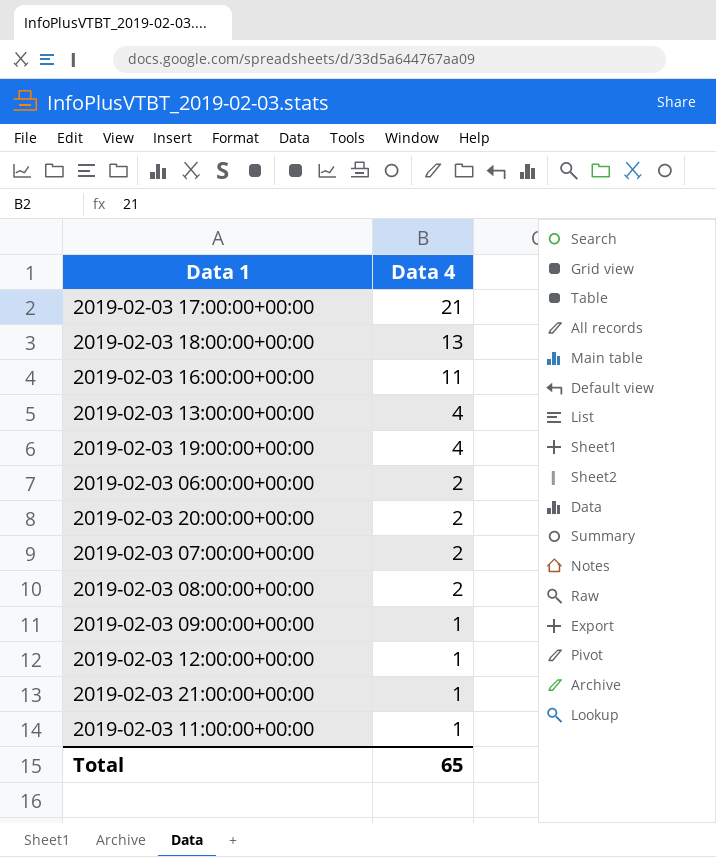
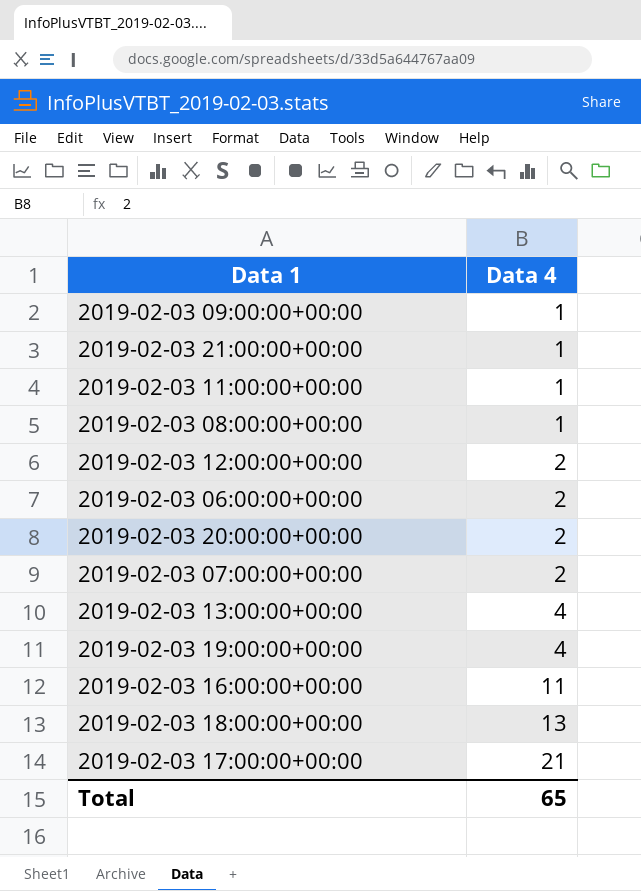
row order: Data 4 descending -> Data 4 ascending
2019-02-03 08:00:00+00:00 | Data 4: 2 -> 1
2019-02-03 12:00:00+00:00 | Data 4: 1 -> 2

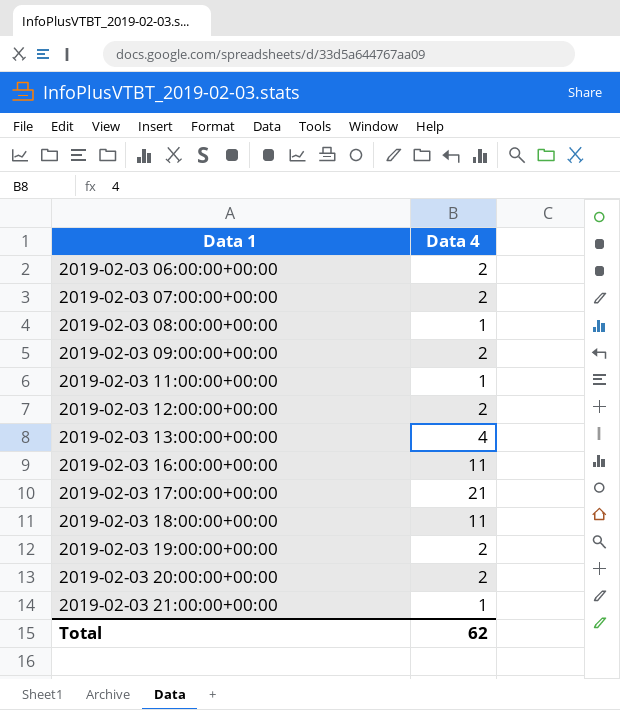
row order: Data 4 ascending -> Data 1 ascending
2019-02-03 09:00:00+00:00 | Data 4: 1 -> 2
2019-02-03 18:00:00+00:00 | Data 4: 13 -> 11
2019-02-03 19:00:00+00:00 | Data 4: 4 -> 2
Total | Data 4: 65 -> 62

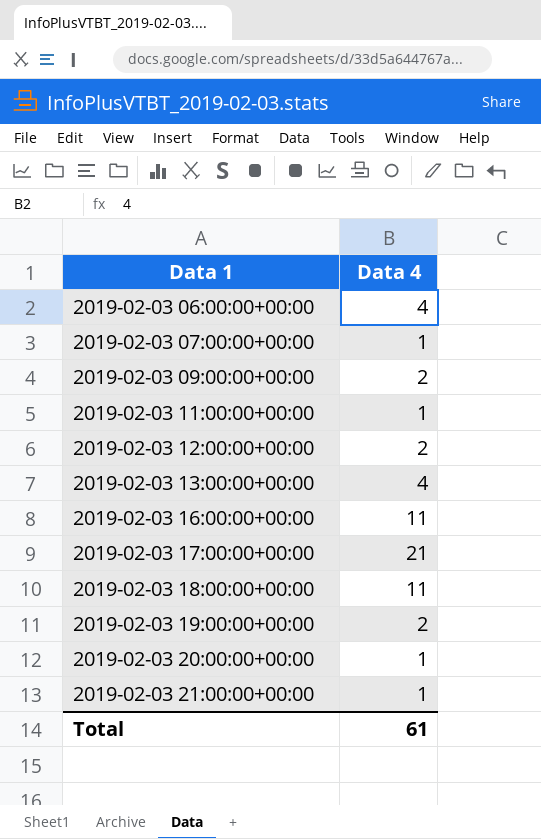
row 2019-02-03 08:00:00+00:00: 1 -> none
2019-02-03 06:00:00+00:00 | Data 4: 2 -> 4
2019-02-03 07:00:00+00:00 | Data 4: 2 -> 1
2019-02-03 20:00:00+00:00 | Data 4: 2 -> 1
Total | Data 4: 62 -> 61

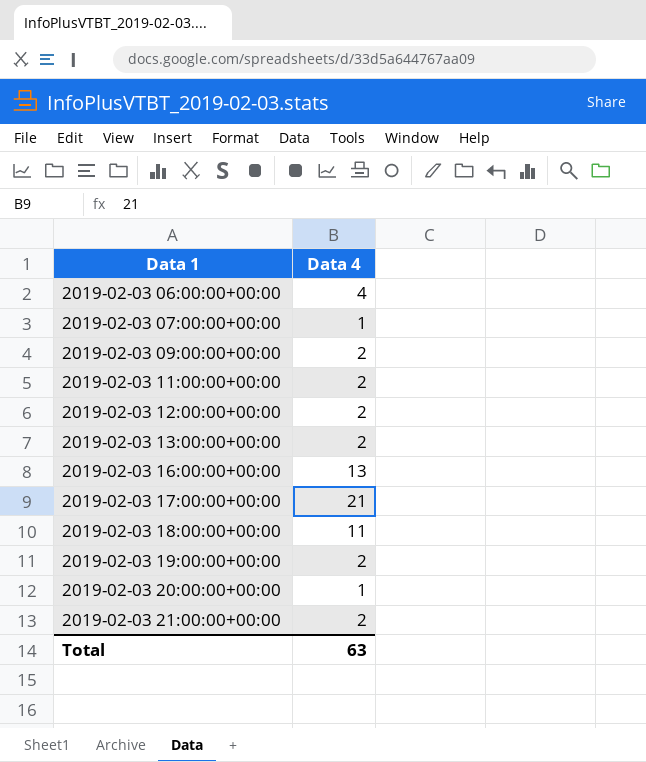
2019-02-03 11:00:00+00:00 | Data 4: 1 -> 2
2019-02-03 13:00:00+00:00 | Data 4: 4 -> 2
2019-02-03 16:00:00+00:00 | Data 4: 11 -> 13
2019-02-03 21:00:00+00:00 | Data 4: 1 -> 2
Total | Data 4: 61 -> 63

